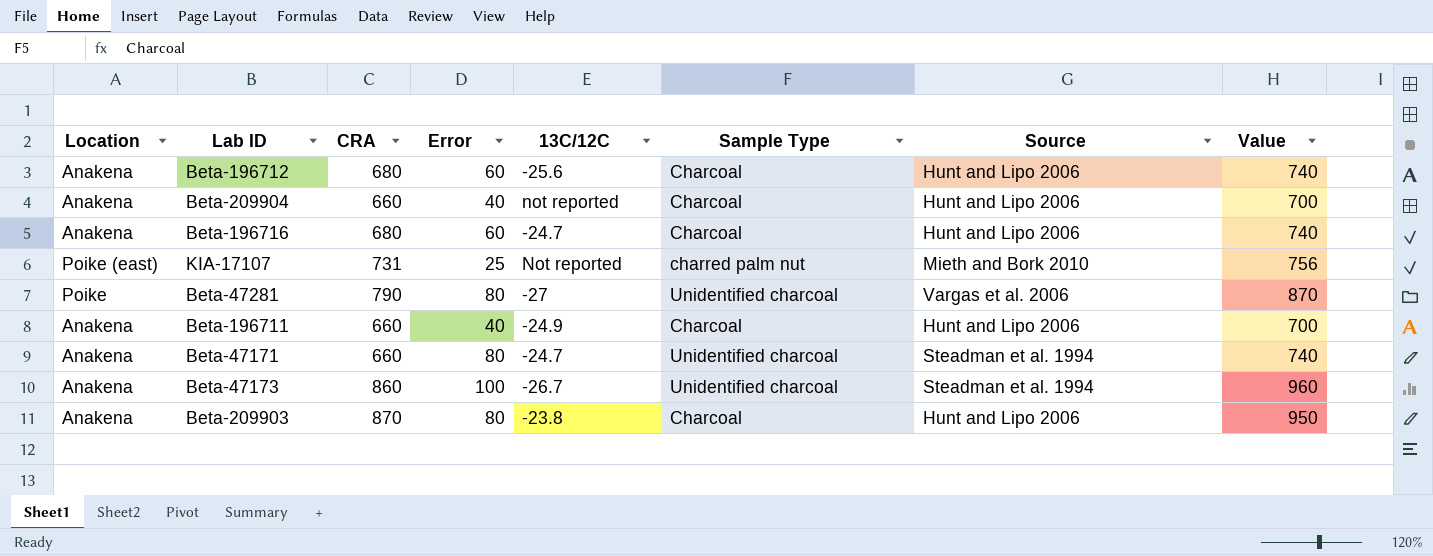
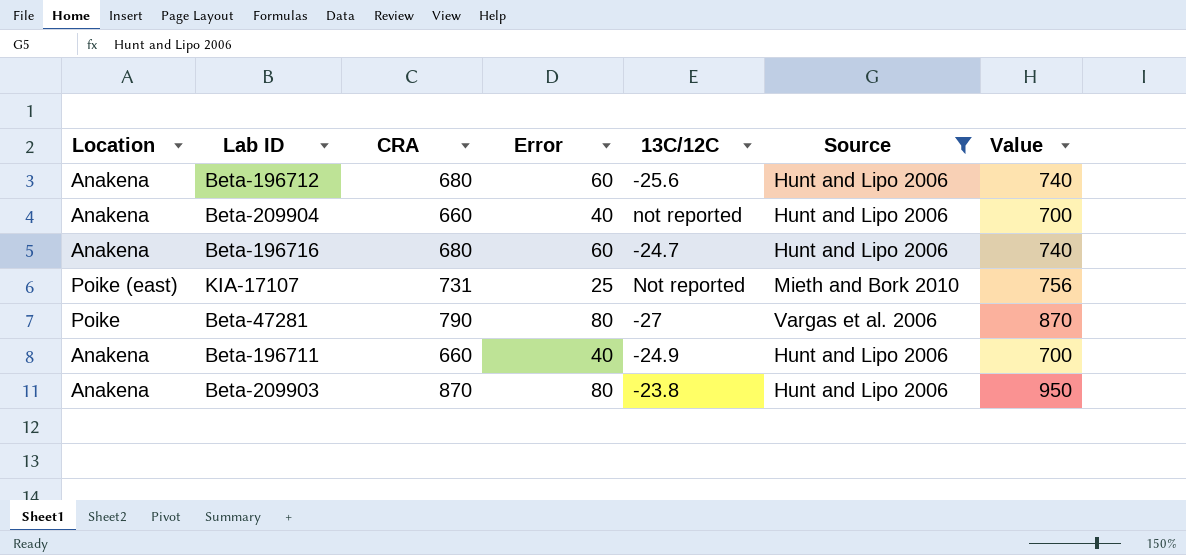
filter: none -> Source != Steadman et al. 1994
column Sample Type | position: 6 -> none

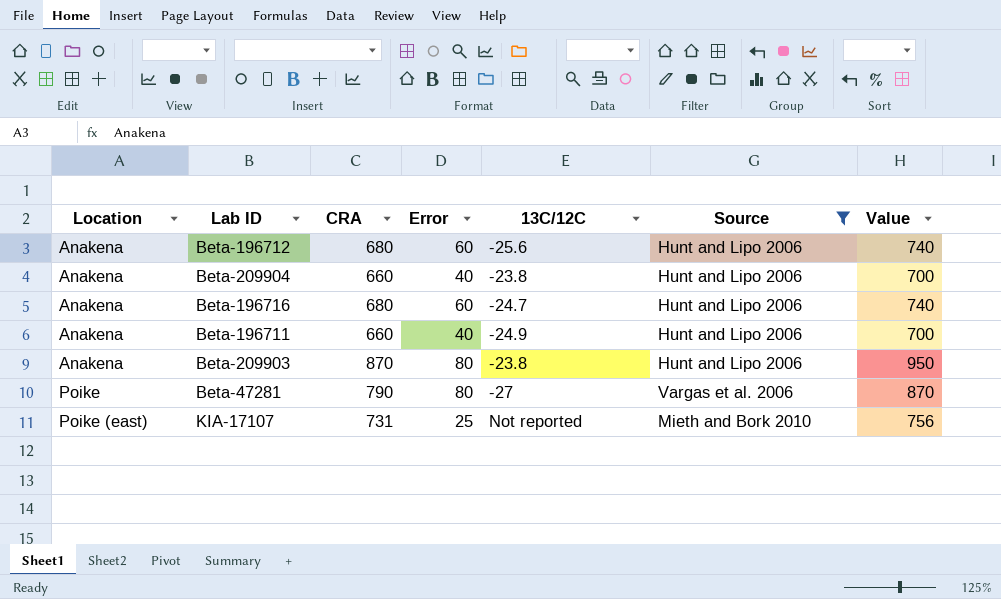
row order: none -> Location ascending
Beta-209904 | 13C/12C: not reported -> -23.8

